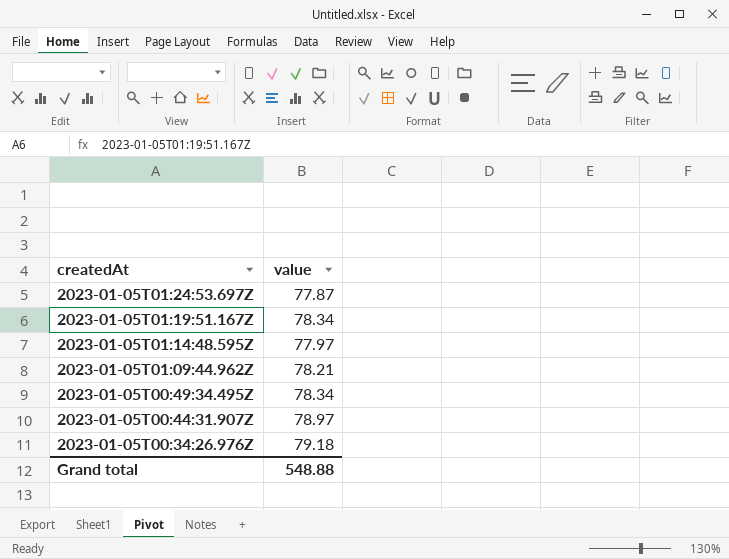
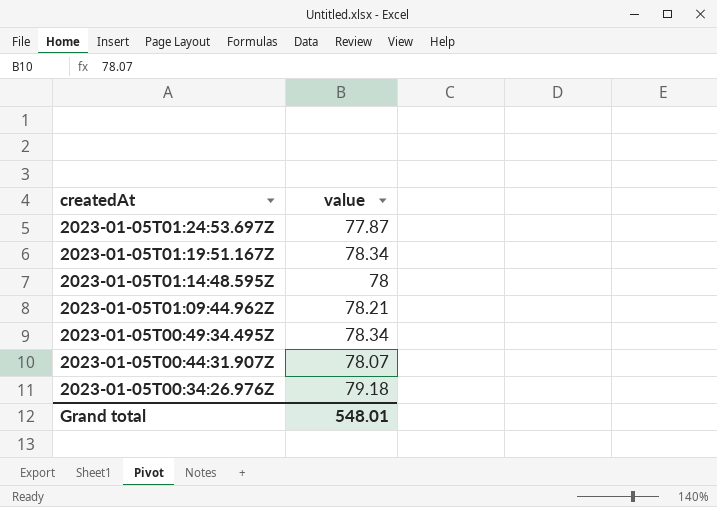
2023-01-05T01:14:48.595Z | value: 77.97 -> 78
2023-01-05T00:44:31.907Z | value: 78.97 -> 78.07
Grand total | value: 548.88 -> 548.01

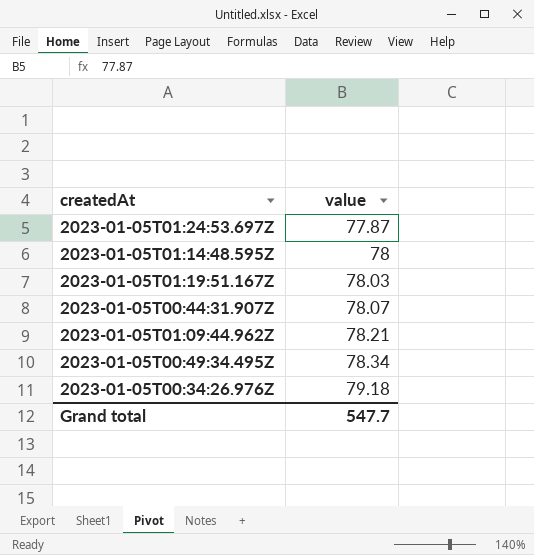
row order: createdAt descending -> value ascending
2023-01-05T01:19:51.167Z | value: 78.34 -> 78.03
Grand total | value: 548.01 -> 547.7

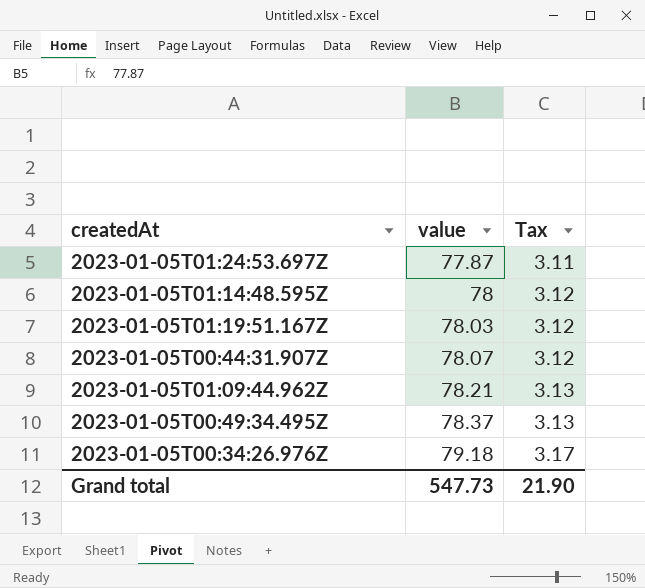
column Tax | formula: none -> [value] * 0.04
2023-01-05T00:49:34.495Z | value: 78.34 -> 78.37
Grand total | value: 547.7 -> 547.73

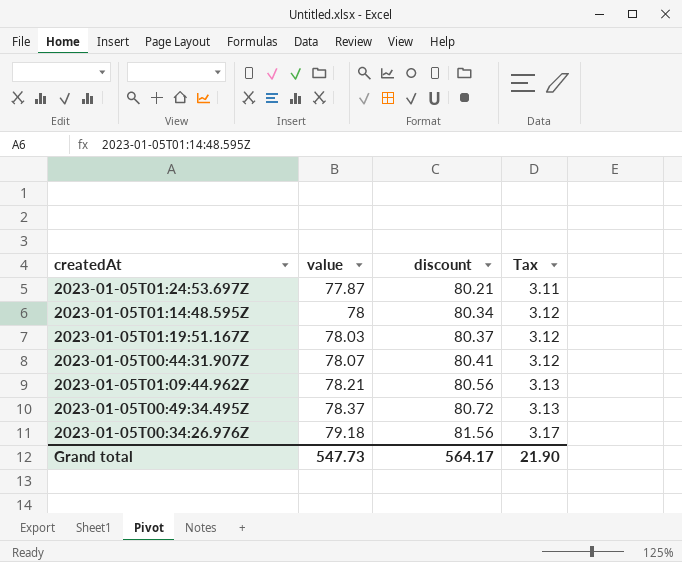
column discount | formula: none -> [value] * 1.03

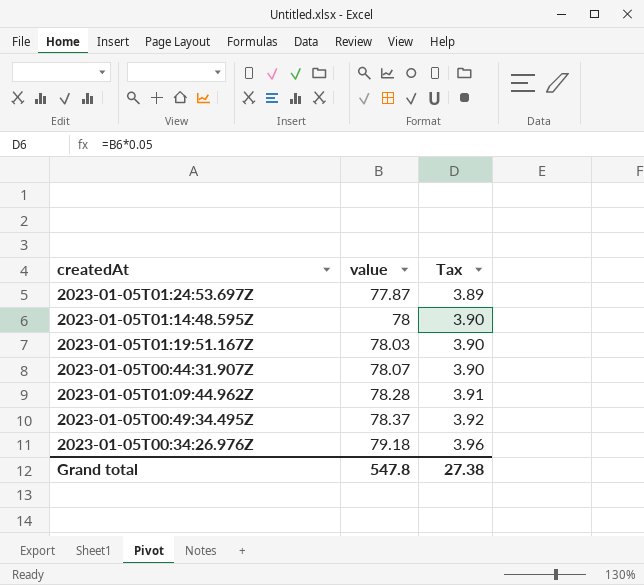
column discount | formula: [value] * 1.03 -> none
column Tax | formula: [value] * 0.04 -> [value] * 0.05
2023-01-05T01:09:44.962Z | value: 78.21 -> 78.28
Grand total | value: 547.73 -> 547.8
Grand total | Tax: 21.90 -> 27.38

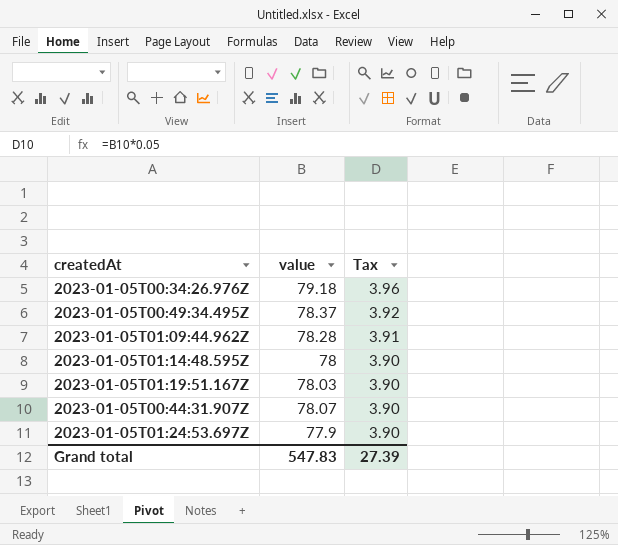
row order: value ascending -> Tax descending
2023-01-05T01:24:53.697Z | value: 77.87 -> 77.9
2023-01-05T01:24:53.697Z | Tax: 3.89 -> 3.90
Grand total | value: 547.8 -> 547.83
Grand total | Tax: 27.38 -> 27.39

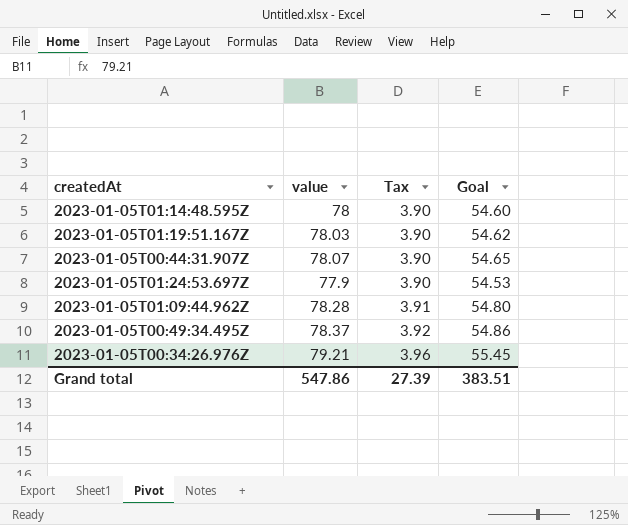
row order: Tax descending -> Tax ascending
column Goal | formula: none -> [value] * 0.7
2023-01-05T00:34:26.976Z | value: 79.18 -> 79.21
Grand total | value: 547.83 -> 547.86

